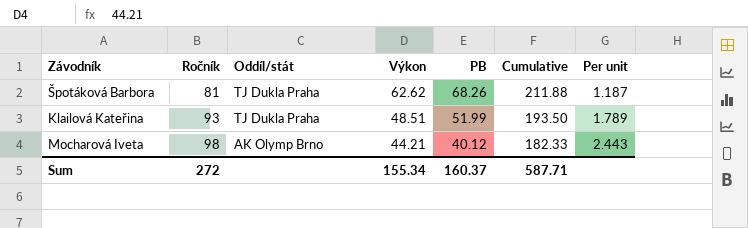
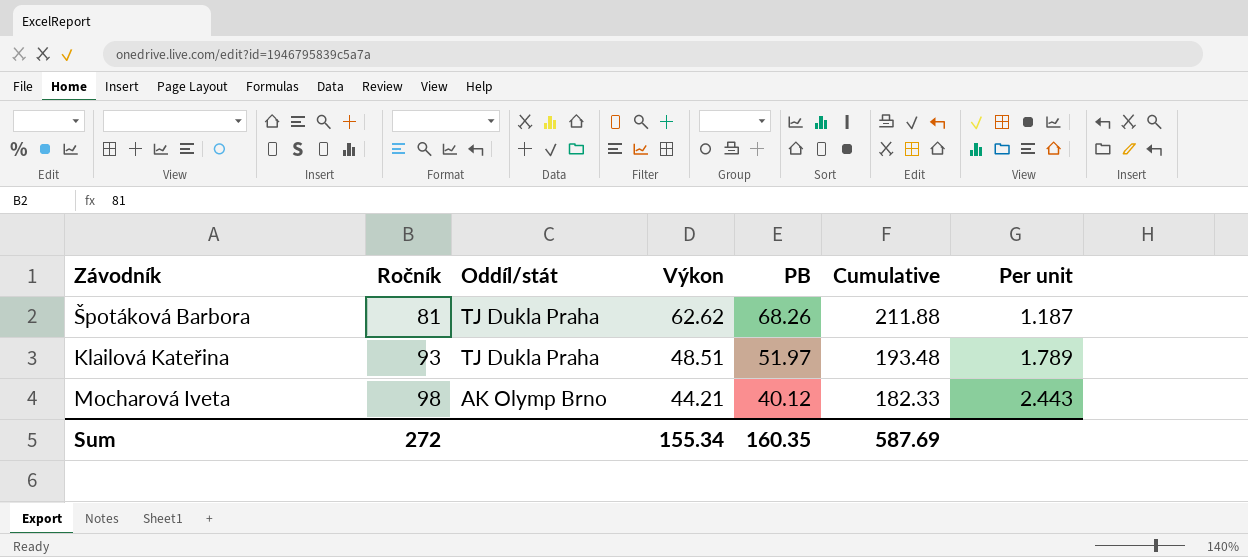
Klailová Kateřina | PB: 51.99 -> 51.97
Klailová Kateřina | Cumulative: 193.50 -> 193.48
Sum | PB: 160.37 -> 160.35
Sum | Cumulative: 587.71 -> 587.69

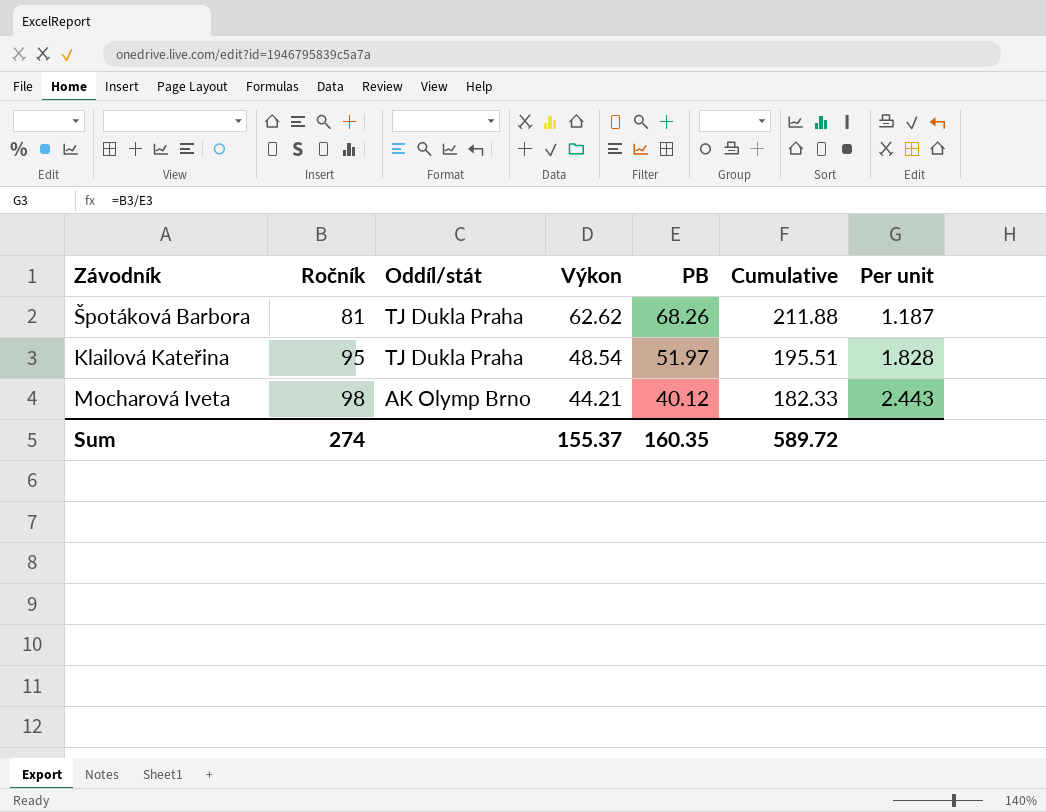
Klailová Kateřina | Ročník: 93 -> 95
Klailová Kateřina | Výkon: 48.51 -> 48.54
Klailová Kateřina | Cumulative: 193.48 -> 195.51
Klailová Kateřina | Per unit: 1.789 -> 1.828
Sum | Ročník: 272 -> 274
Sum | Výkon: 155.34 -> 155.37
Sum | Cumulative: 587.69 -> 589.72

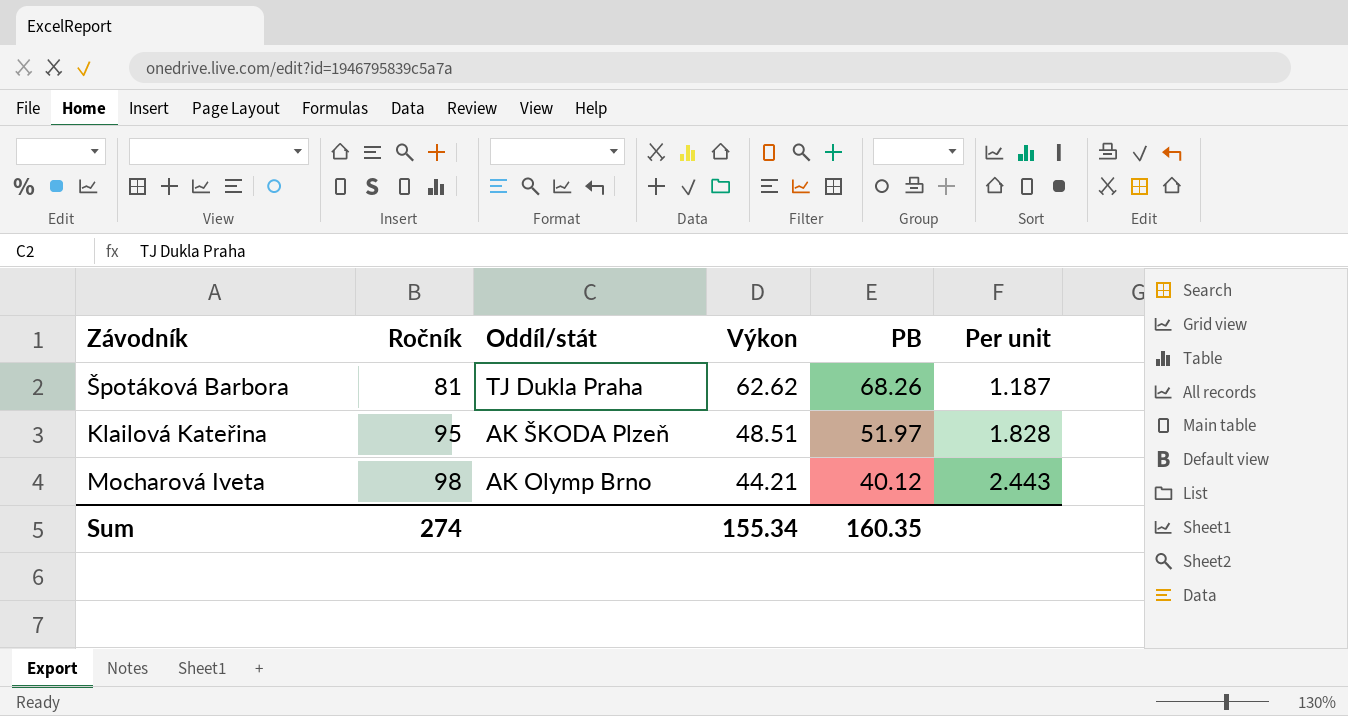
column Cumulative | formula: [Ročník] + [Výkon] + [PB] -> none
Klailová Kateřina | Oddíl/stát: TJ Dukla Praha -> AK ŠKODA Plzeň
Klailová Kateřina | Výkon: 48.54 -> 48.51
Sum | Výkon: 155.37 -> 155.34

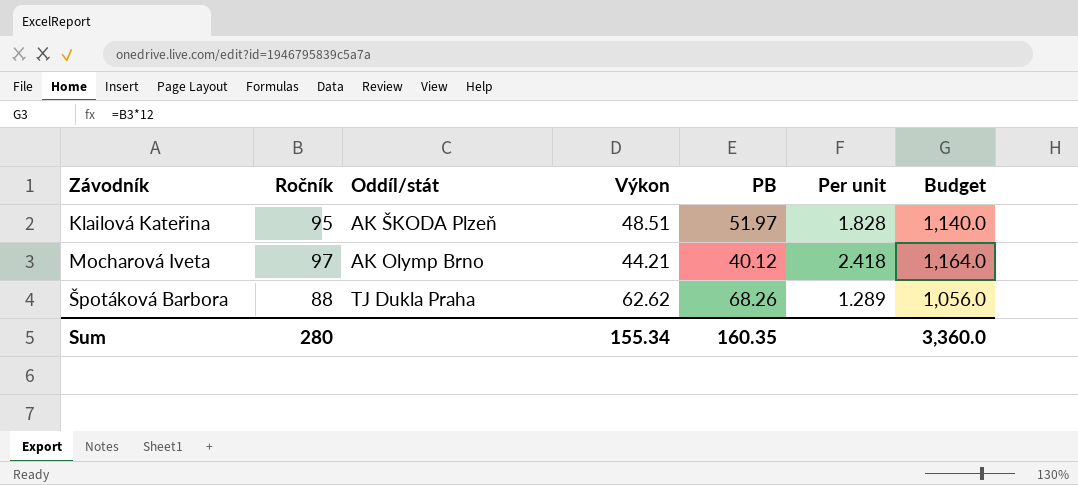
row order: Ročník ascending -> Závodník ascending
column Budget | formula: none -> [Ročník] * 12
Mocharová Iveta | Ročník: 98 -> 97
Mocharová Iveta | Per unit: 2.443 -> 2.418
Špotáková Barbora | Ročník: 81 -> 88
Špotáková Barbora | Per unit: 1.187 -> 1.289
Sum | Ročník: 274 -> 280

